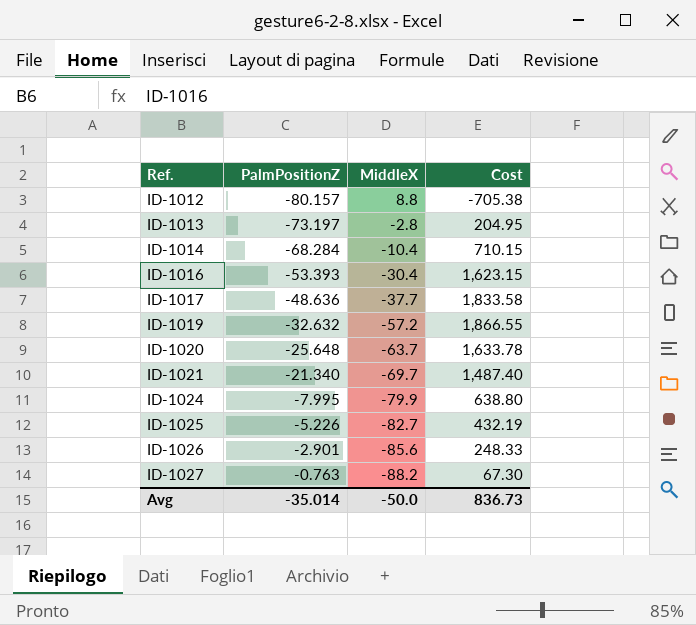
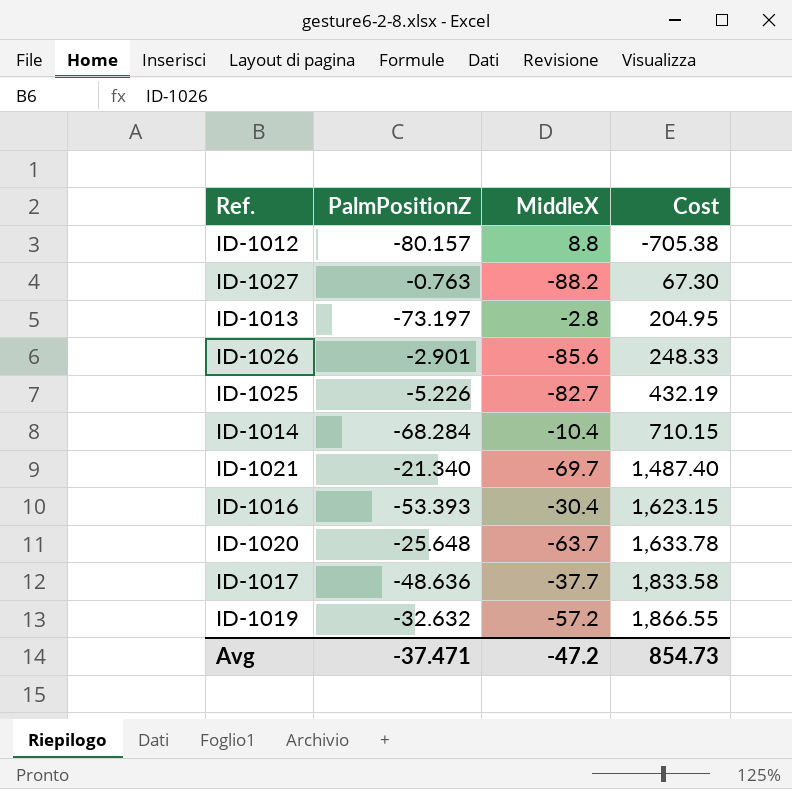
row order: Ref. ascending -> Cost ascending
row ID-1024: -7.995 | -79.9 | 638.80 -> none
Avg | PalmPositionZ: -35.014 -> -37.471
Avg | MiddleX: -50.0 -> -47.2
Avg | Cost: 836.73 -> 854.73

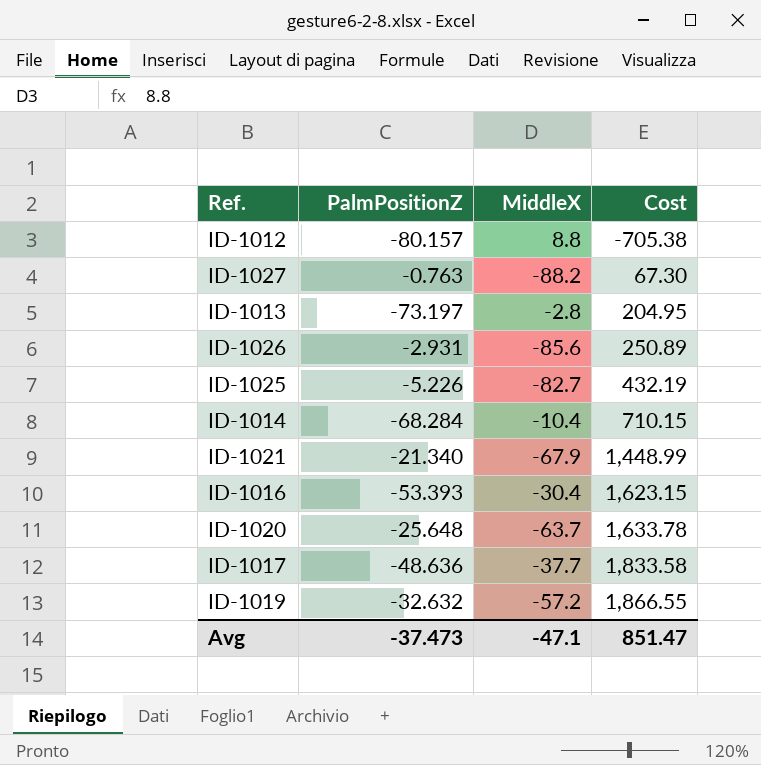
ID-1026 | PalmPositionZ: -2.901 -> -2.931
ID-1026 | Cost: 248.33 -> 250.89
ID-1021 | MiddleX: -69.7 -> -67.9
ID-1021 | Cost: 1,487.40 -> 1,448.99
Avg | PalmPositionZ: -37.471 -> -37.473
Avg | MiddleX: -47.2 -> -47.1
Avg | Cost: 854.73 -> 851.47

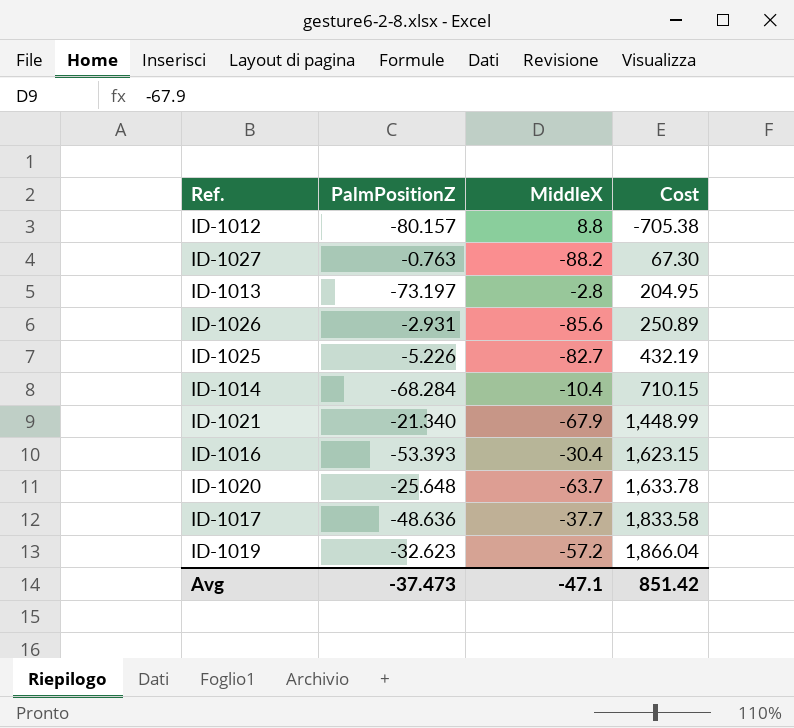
ID-1019 | PalmPositionZ: -32.632 -> -32.623
ID-1019 | Cost: 1,866.55 -> 1,866.04
Avg | Cost: 851.47 -> 851.42

